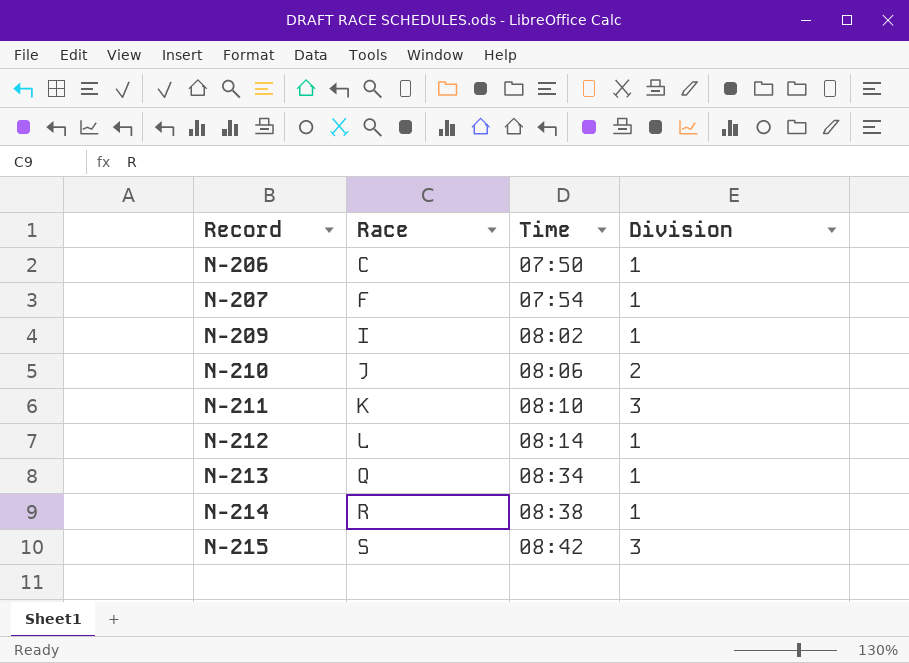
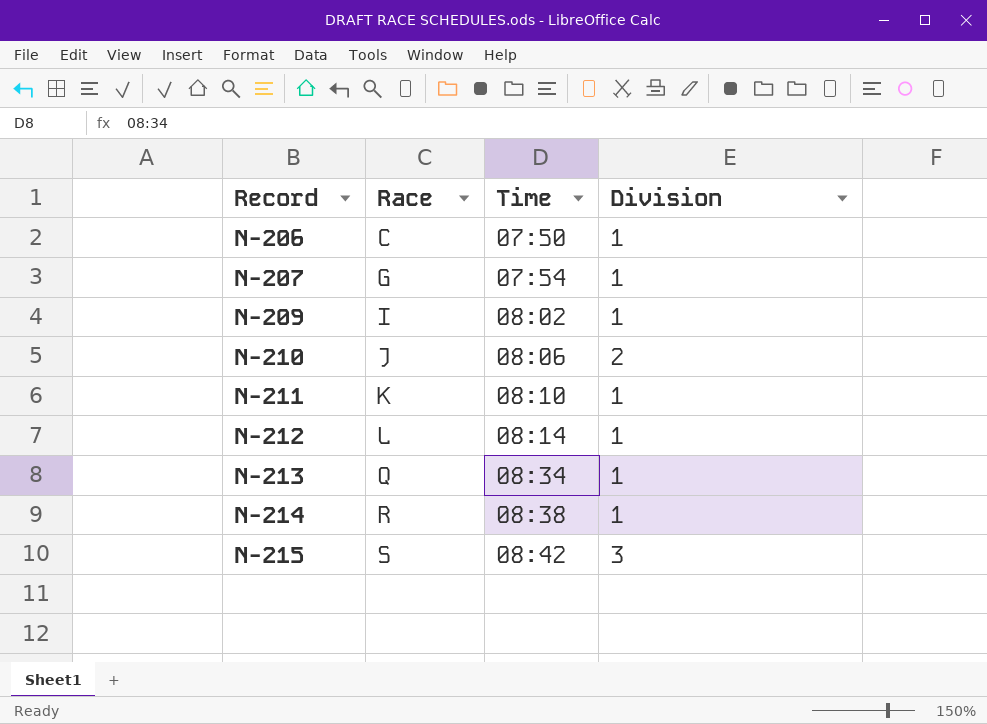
N-207 | Race: F -> G
N-211 | Division: 3 -> 1

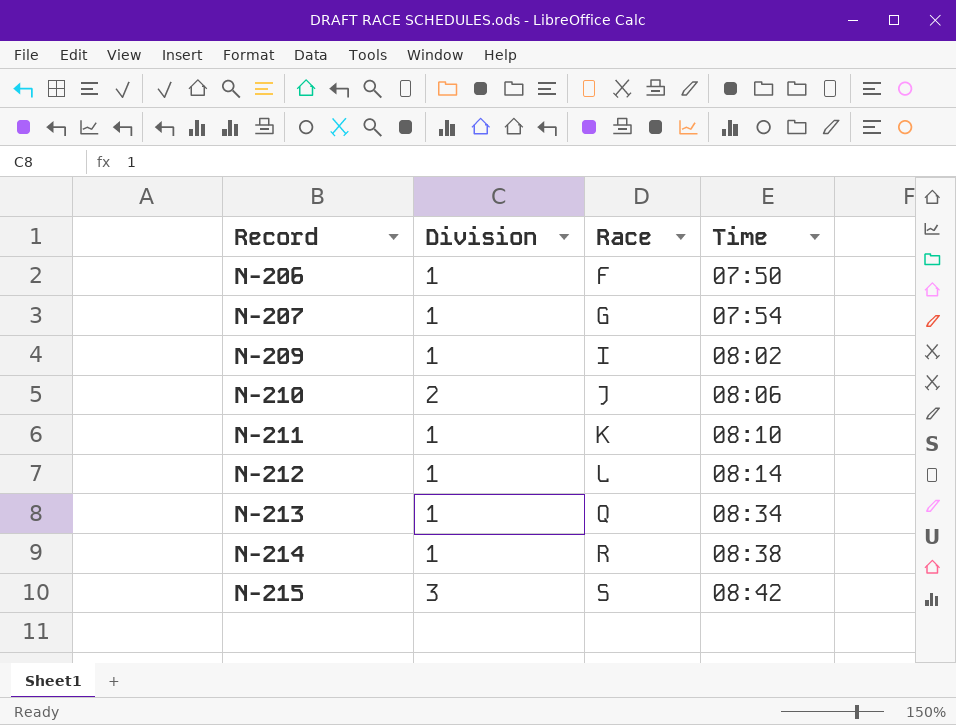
column Division | position: 4 -> 2
N-206 | Race: C -> F

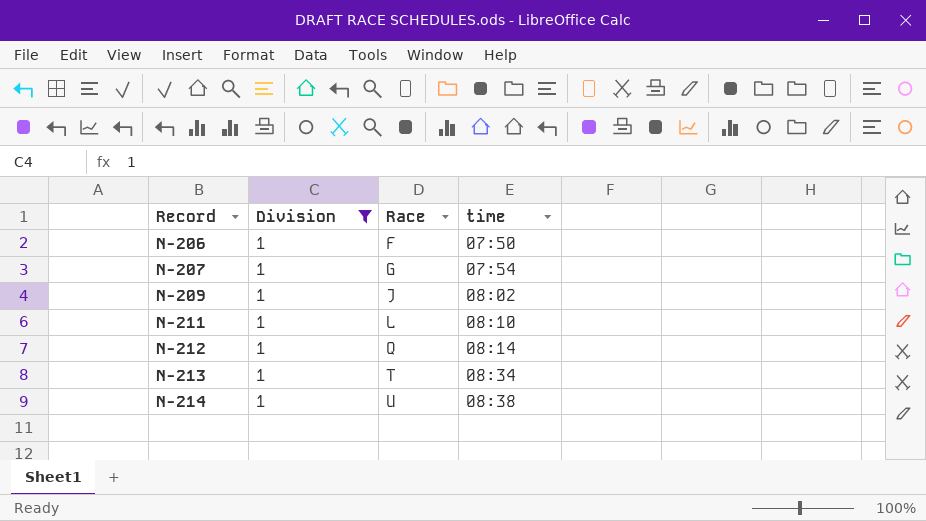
filter: none -> Division = 1
column name: Time -> time
N-209 | Race: I -> J
N-211 | Race: K -> L
N-212 | Race: L -> Q
N-213 | Race: Q -> T
N-214 | Race: R -> U

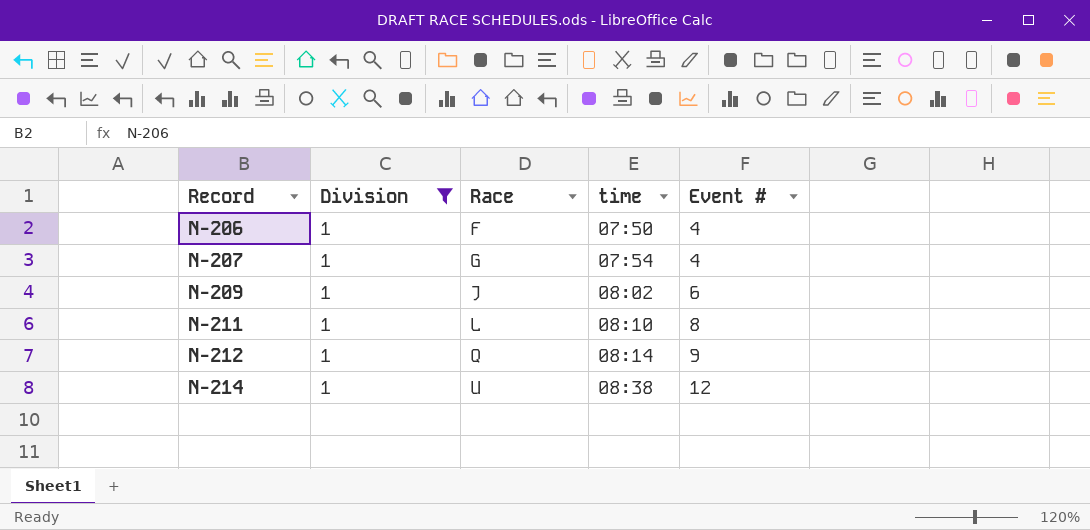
column Event # | position: none -> 5
row N-213: 1 | T | 08:34 -> none

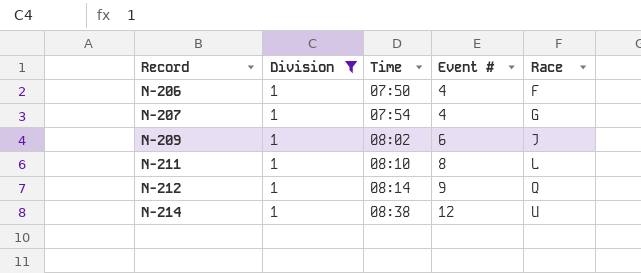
column name: time -> Time
column Race | position: 3 -> 5

